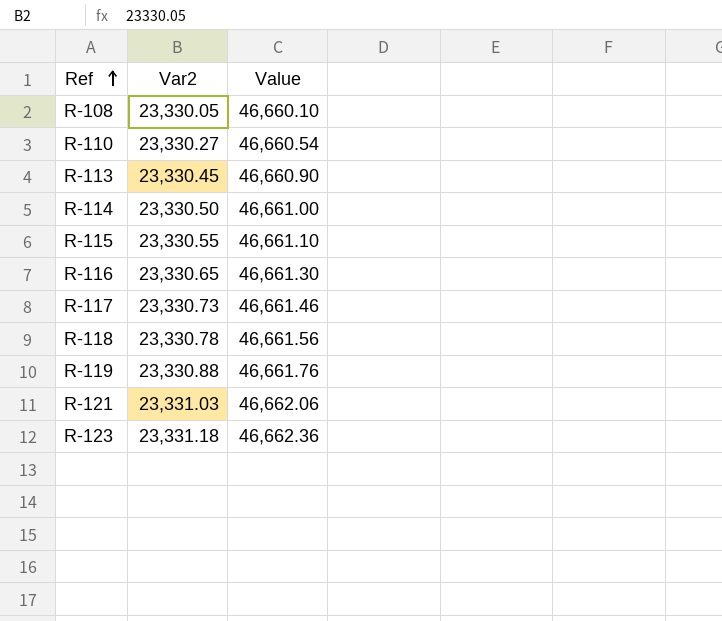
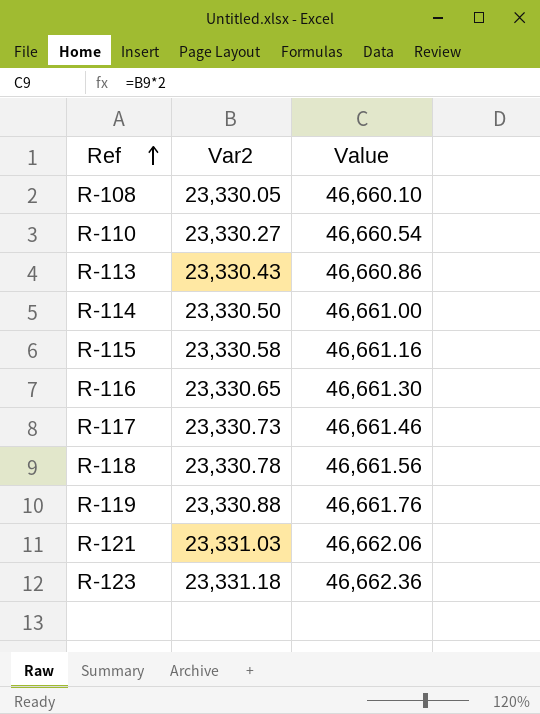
R-113 | Var2: 23,330.45 -> 23,330.43
R-113 | Value: 46,660.90 -> 46,660.86
R-115 | Var2: 23,330.55 -> 23,330.58
R-115 | Value: 46,661.10 -> 46,661.16

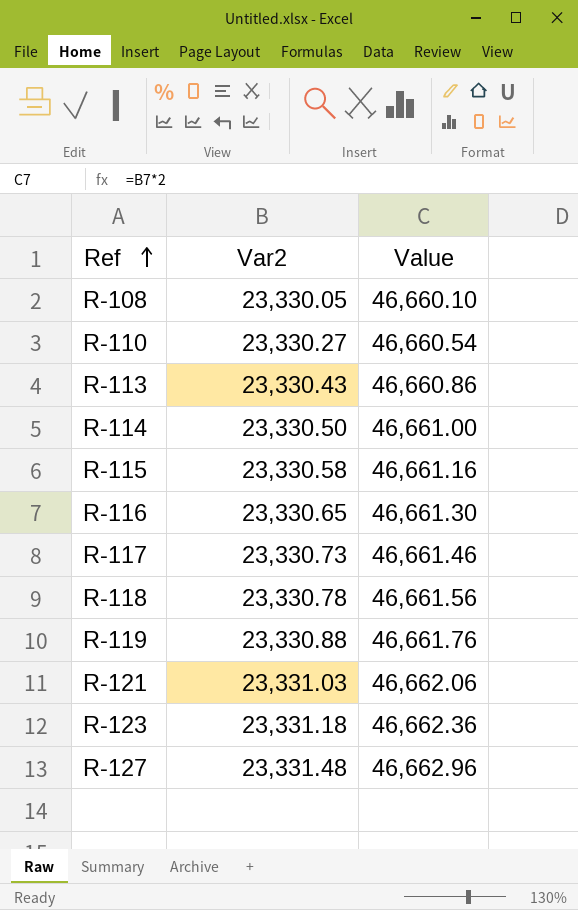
row R-127: none -> 23,331.48 | 46,662.96

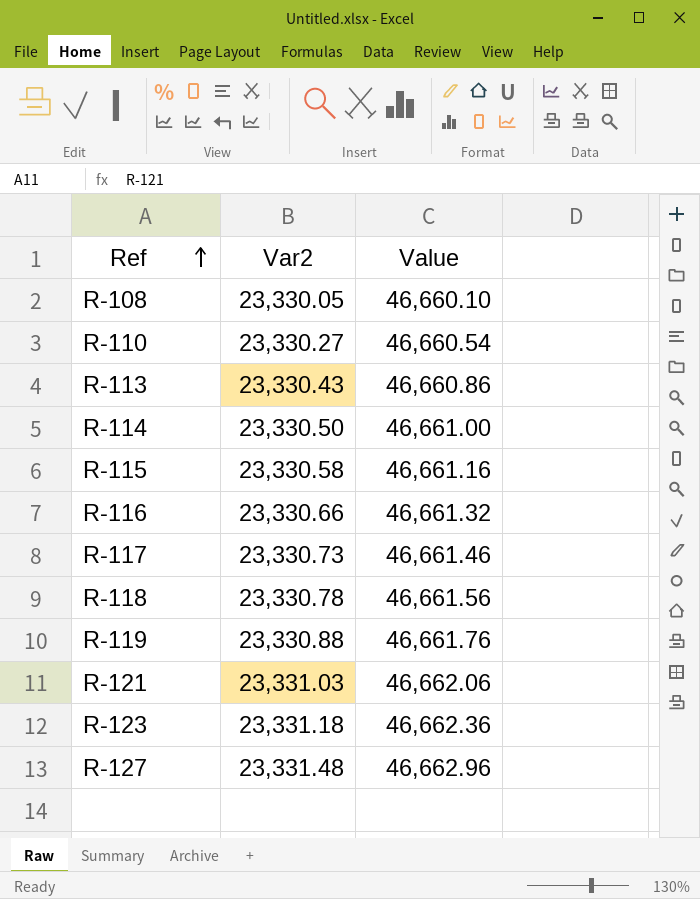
R-116 | Var2: 23,330.65 -> 23,330.66
R-116 | Value: 46,661.30 -> 46,661.32

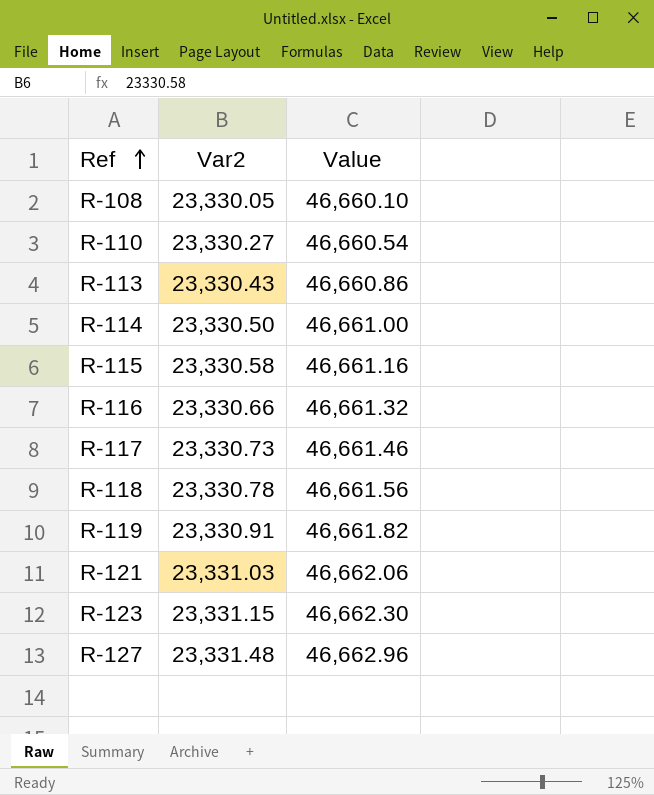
R-119 | Var2: 23,330.88 -> 23,330.91
R-119 | Value: 46,661.76 -> 46,661.82
R-123 | Var2: 23,331.18 -> 23,331.15
R-123 | Value: 46,662.36 -> 46,662.30

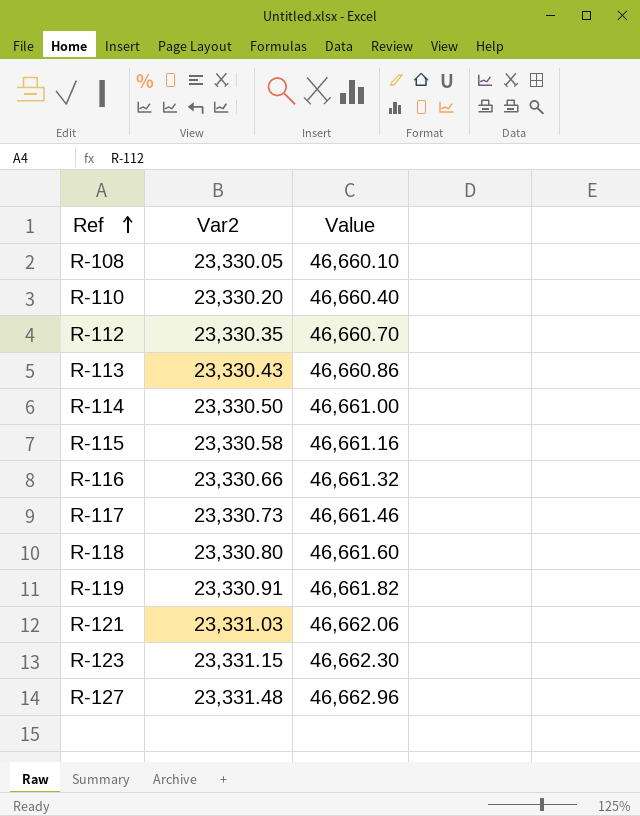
R-110 | Var2: 23,330.27 -> 23,330.20
R-110 | Value: 46,660.54 -> 46,660.40
row R-112: none -> 23,330.35 | 46,660.70
R-118 | Var2: 23,330.78 -> 23,330.80
R-118 | Value: 46,661.56 -> 46,661.60

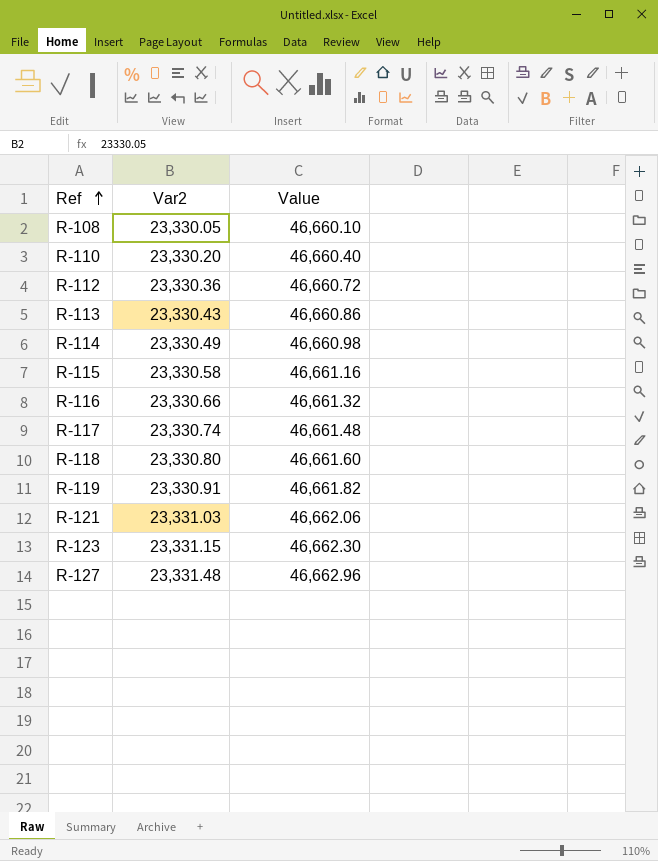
R-112 | Var2: 23,330.35 -> 23,330.36
R-112 | Value: 46,660.70 -> 46,660.72
R-114 | Var2: 23,330.50 -> 23,330.49
R-114 | Value: 46,661.00 -> 46,660.98
R-117 | Var2: 23,330.73 -> 23,330.74
R-117 | Value: 46,661.46 -> 46,661.48

